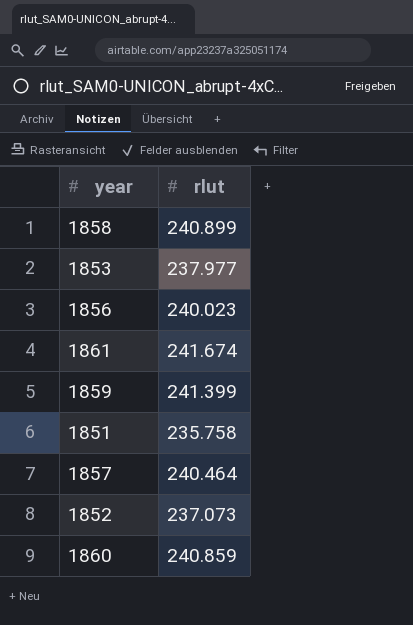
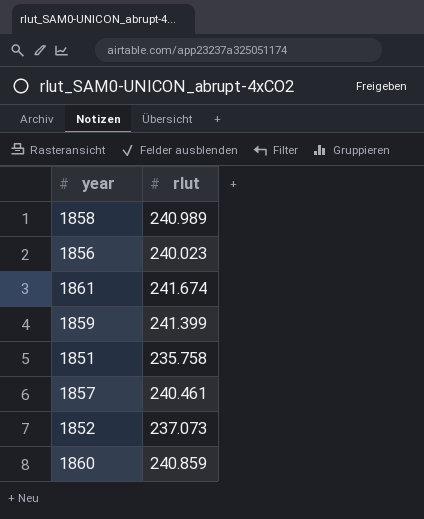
row 1853: 237.977 -> none
1858 | rlut: 240.899 -> 240.989
1857 | rlut: 240.464 -> 240.461

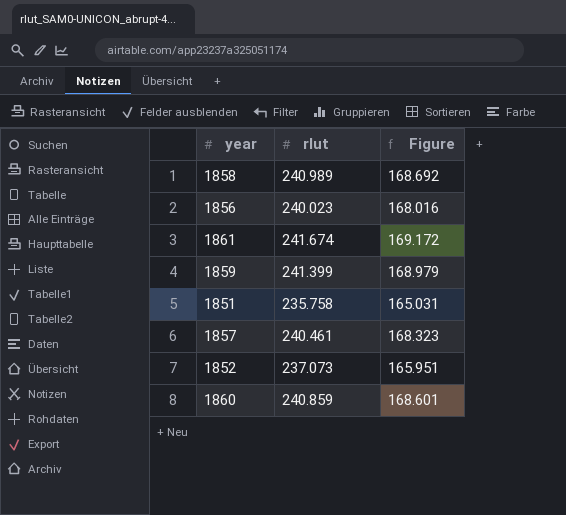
column Figure | formula: none -> [rlut] * 0.7

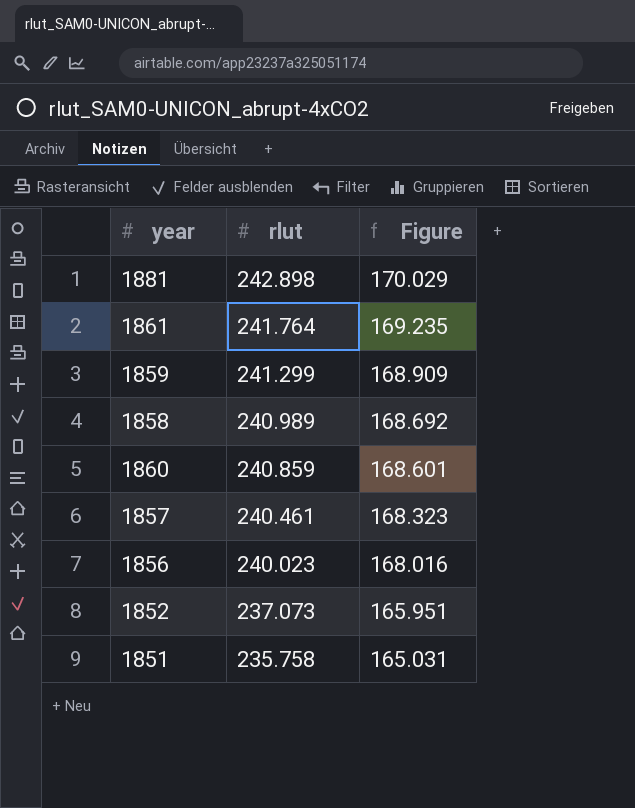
row order: none -> rlut descending
row 1881: none -> 242.898 | 170.029
1861 | rlut: 241.674 -> 241.764
1861 | Figure: 169.172 -> 169.235
1859 | rlut: 241.399 -> 241.299
1859 | Figure: 168.979 -> 168.909

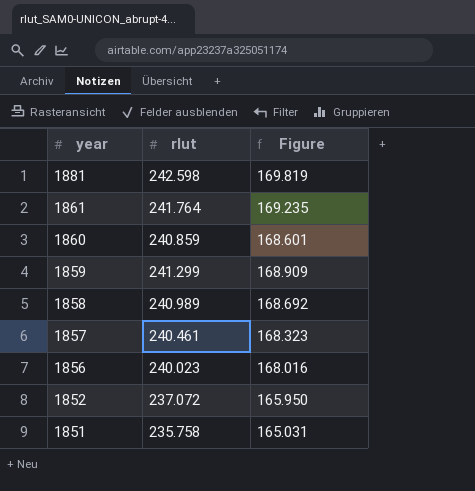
row order: rlut descending -> year descending
1881 | rlut: 242.898 -> 242.598
1881 | Figure: 170.029 -> 169.819
1852 | rlut: 237.073 -> 237.072
1852 | Figure: 165.951 -> 165.950

